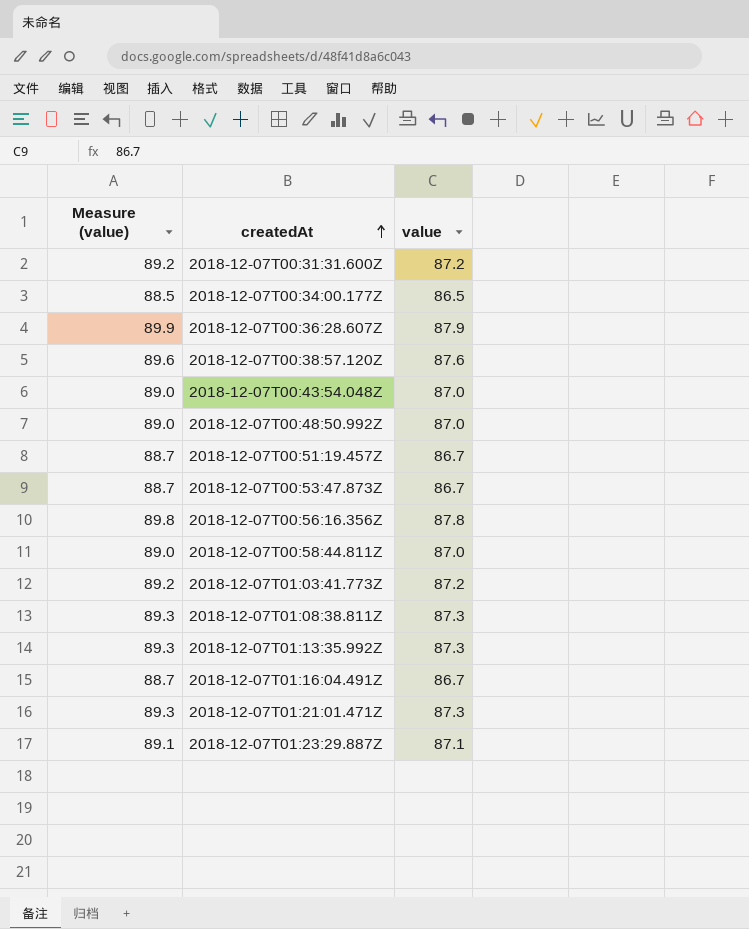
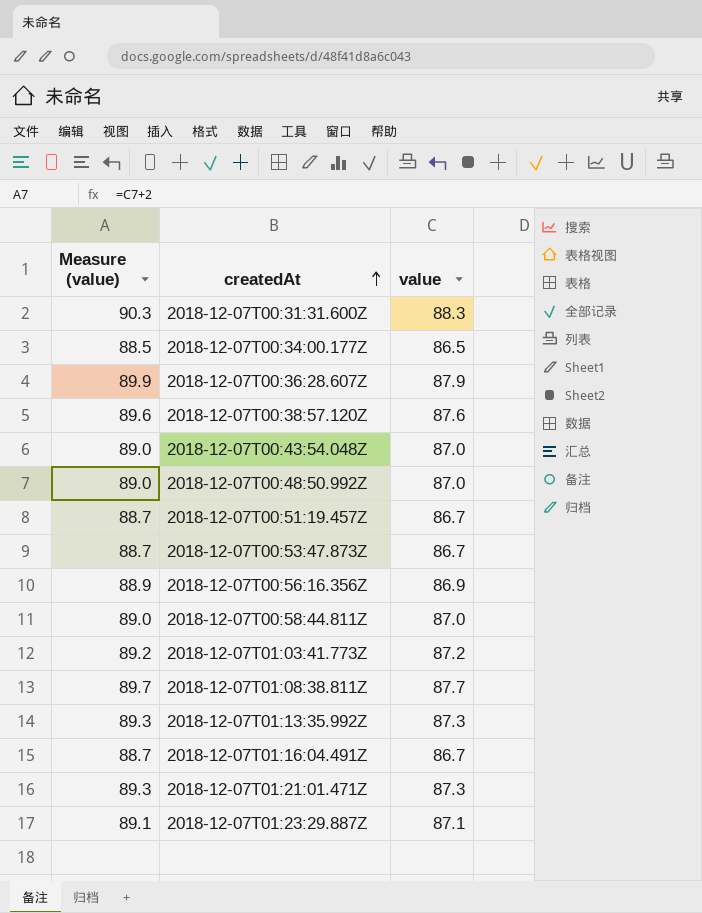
2018-12-07T00:31:31.600Z | Measure (value): 89.2 -> 90.3
2018-12-07T00:31:31.600Z | value: 87.2 -> 88.3
2018-12-07T00:56:16.356Z | Measure (value): 89.8 -> 88.9
2018-12-07T00:56:16.356Z | value: 87.8 -> 86.9
2018-12-07T01:08:38.811Z | Measure (value): 89.3 -> 89.7
2018-12-07T01:08:38.811Z | value: 87.3 -> 87.7

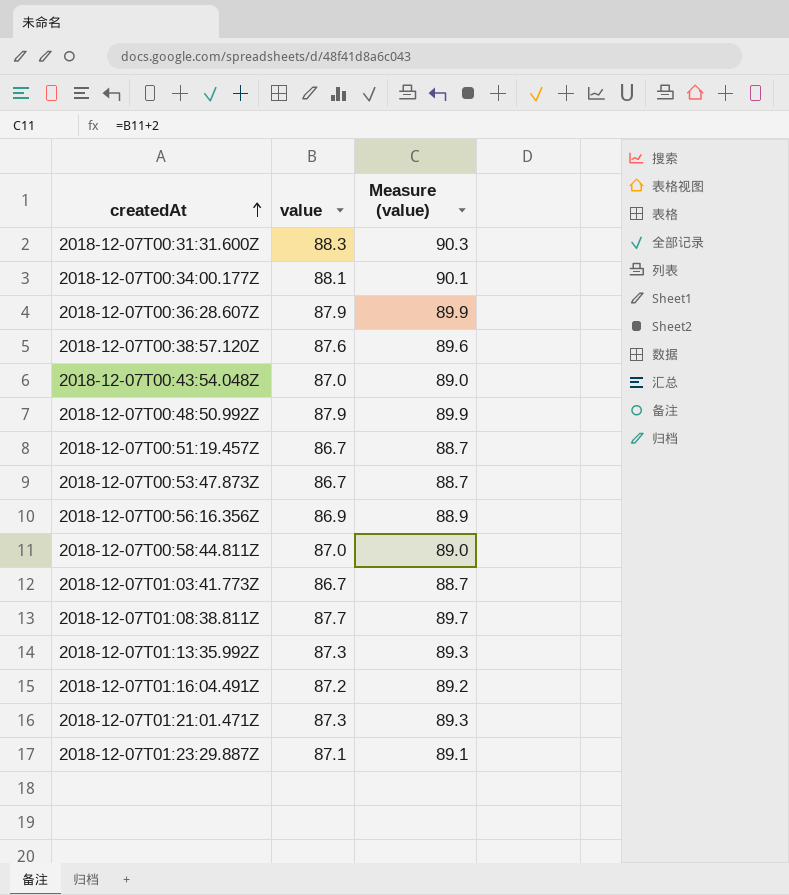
column Measure (value) | position: 1 -> 3
2018-12-07T00:34:00.177Z | value: 86.5 -> 88.1
2018-12-07T00:34:00.177Z | Measure (value): 88.5 -> 90.1
2018-12-07T00:48:50.992Z | value: 87.0 -> 87.9
2018-12-07T00:48:50.992Z | Measure (value): 89.0 -> 89.9
2018-12-07T01:03:41.773Z | value: 87.2 -> 86.7
2018-12-07T01:03:41.773Z | Measure (value): 89.2 -> 88.7
2018-12-07T01:16:04.491Z | value: 86.7 -> 87.2
2018-12-07T01:16:04.491Z | Measure (value): 88.7 -> 89.2

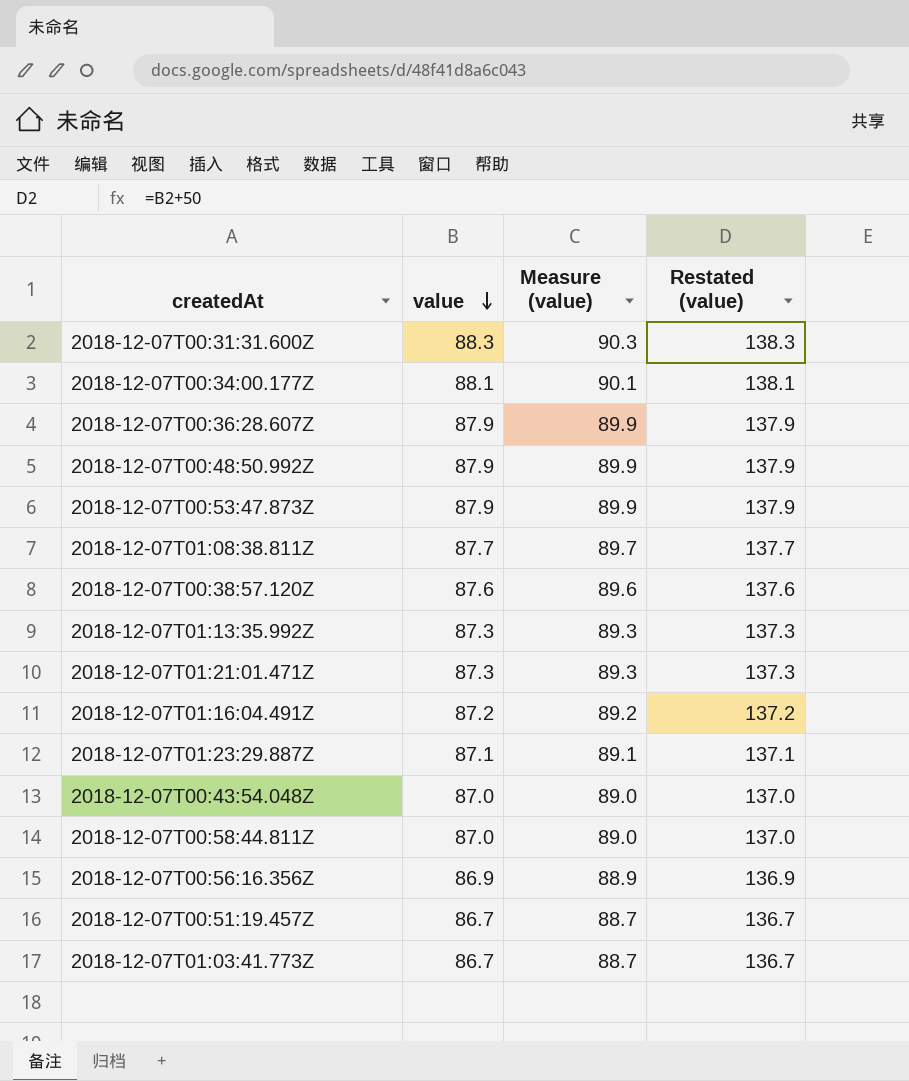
row order: createdAt ascending -> value descending
column Restated (value) | formula: none -> [value] + 50
2018-12-07T00:53:47.873Z | value: 86.7 -> 87.9
2018-12-07T00:53:47.873Z | Measure (value): 88.7 -> 89.9

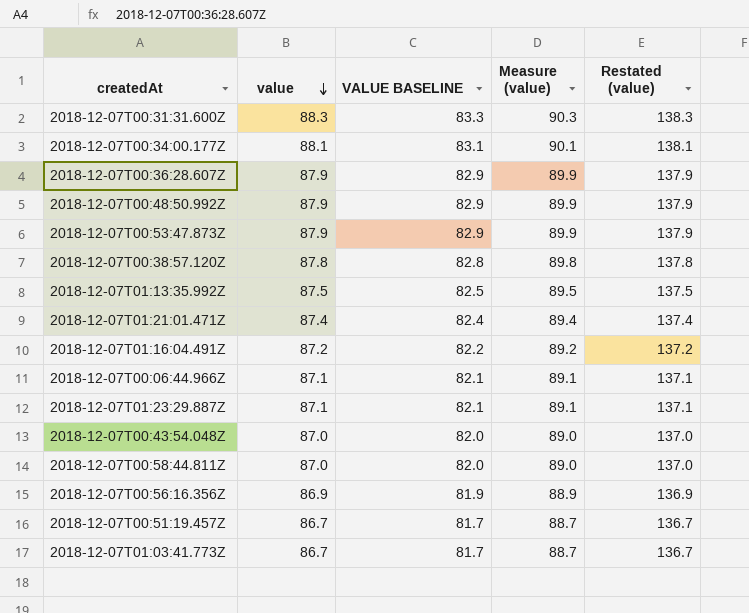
column VALUE BASELINE | formula: none -> [value] - 5
row 2018-12-07T01:08:38.811Z: 87.7 | 89.7 | 137.7 -> none
2018-12-07T00:38:57.120Z | value: 87.6 -> 87.8
2018-12-07T00:38:57.120Z | Measure (value): 89.6 -> 89.8
2018-12-07T00:38:57.120Z | Restated (value): 137.6 -> 137.8
2018-12-07T01:13:35.992Z | value: 87.3 -> 87.5
2018-12-07T01:13:35.992Z | Measure (value): 89.3 -> 89.5
2018-12-07T01:13:35.992Z | Restated (value): 137.3 -> 137.5
2018-12-07T01:21:01.471Z | value: 87.3 -> 87.4
2018-12-07T01:21:01.471Z | Measure (value): 89.3 -> 89.4
2018-12-07T01:21:01.471Z | Restated (value): 137.3 -> 137.4
row 2018-12-07T00:06:44.966Z: none -> 87.1 | 82.1 | 89.1 | 137.1

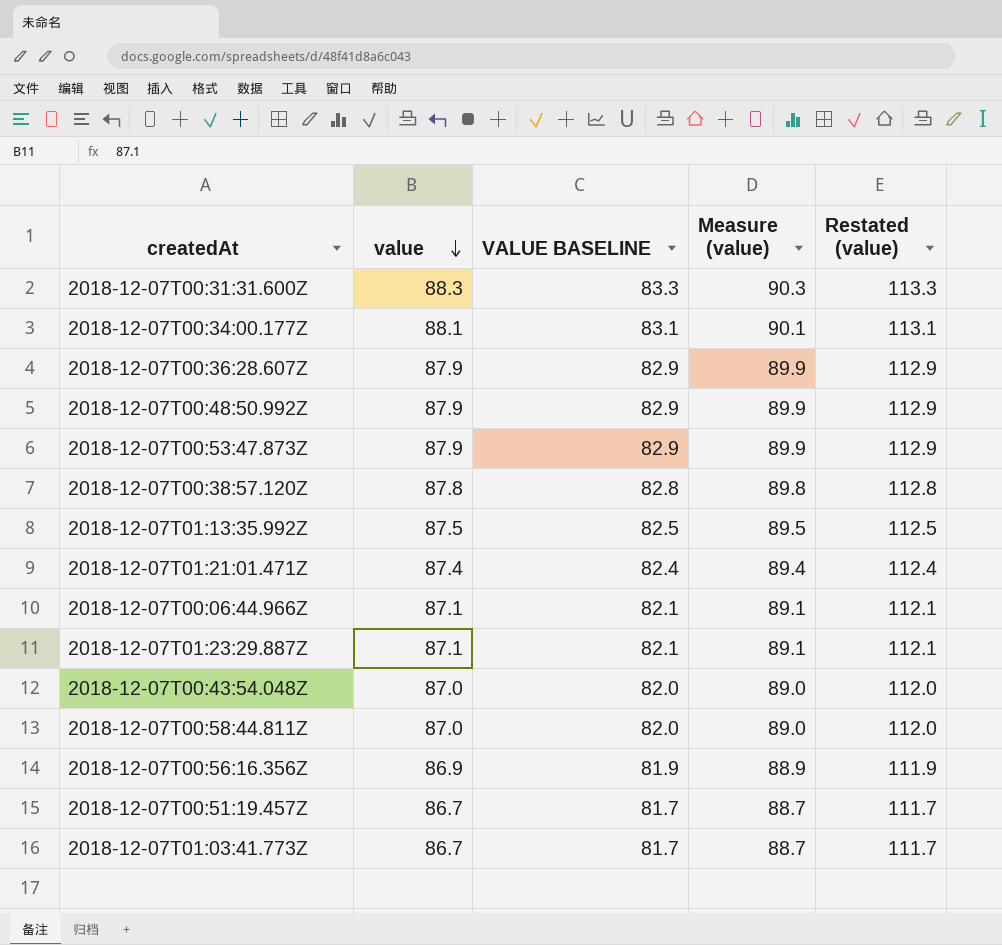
column Restated (value) | formula: [value] + 50 -> [value] + 25
row 2018-12-07T01:16:04.491Z: 87.2 | 82.2 | 89.2 | 137.2 -> none

